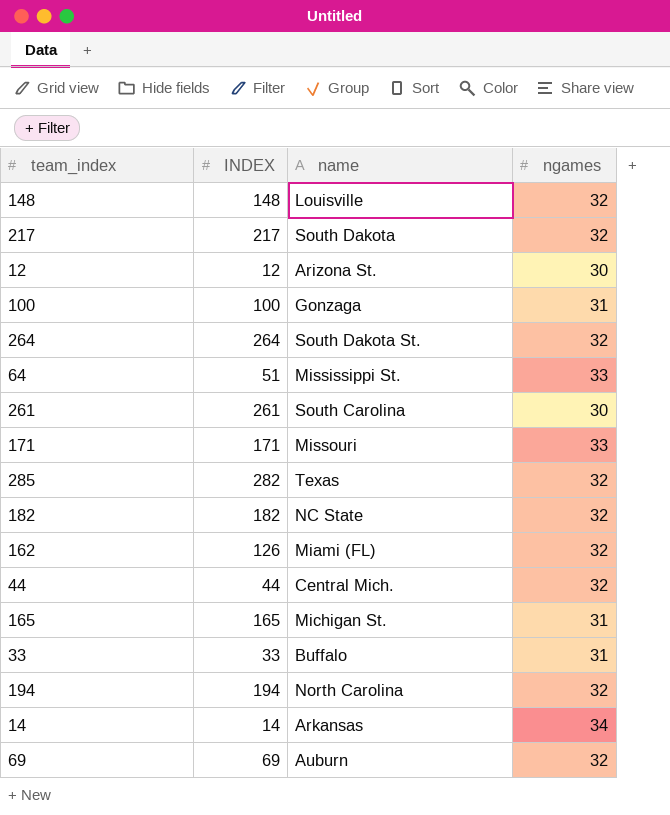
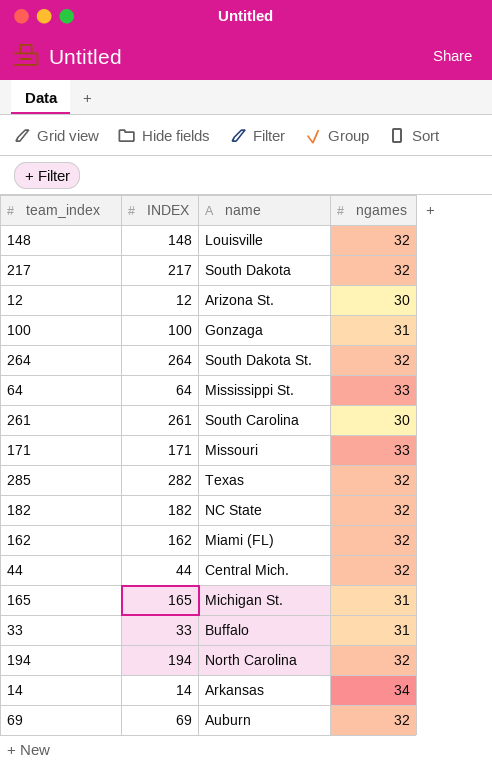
64 | INDEX: 51 -> 64
162 | INDEX: 126 -> 162

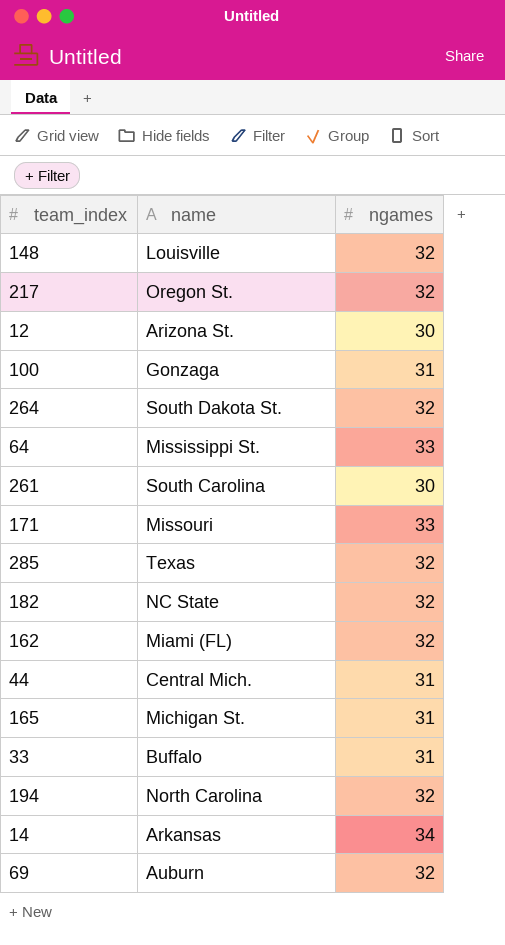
column INDEX | position: 2 -> none
217 | name: South Dakota -> Oregon St.
44 | ngames: 32 -> 31

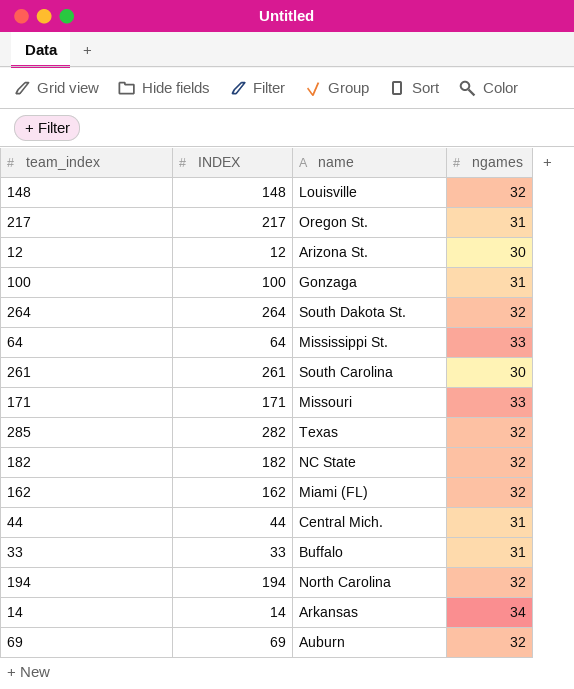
column INDEX | position: none -> 2
row 165: Michigan St. | 31 -> none
217 | ngames: 32 -> 31

